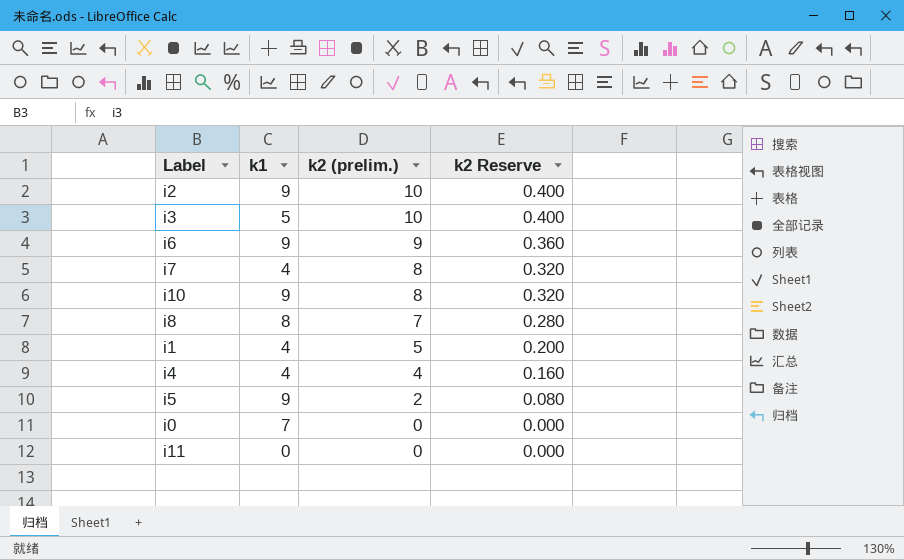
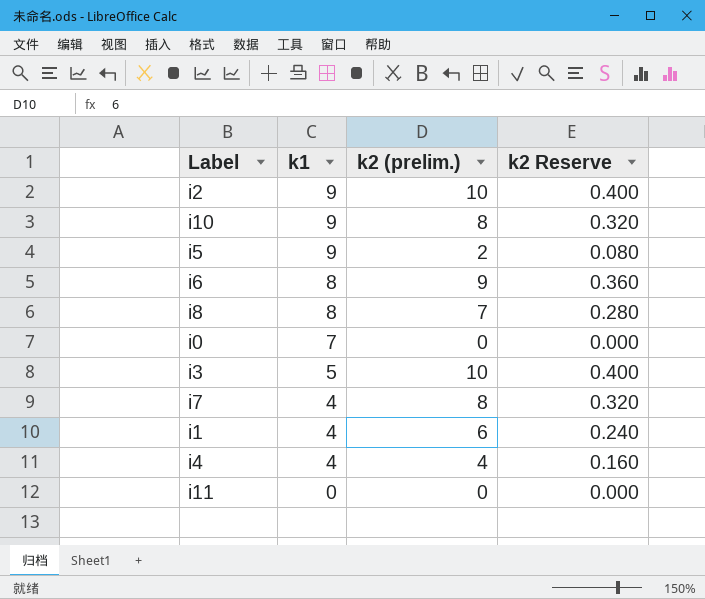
row order: k2 (prelim.) descending -> k1 descending
i6 | k1: 9 -> 8
i1 | k2 (prelim.): 5 -> 6
i1 | k2 Reserve: 0.200 -> 0.240

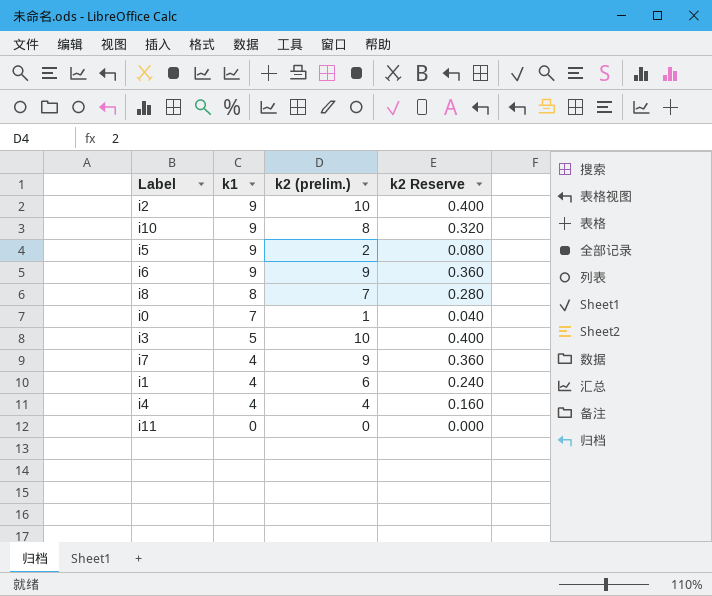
i6 | k1: 8 -> 9
i0 | k2 (prelim.): 0 -> 1
i0 | k2 Reserve: 0.000 -> 0.040
i7 | k2 (prelim.): 8 -> 9
i7 | k2 Reserve: 0.320 -> 0.360

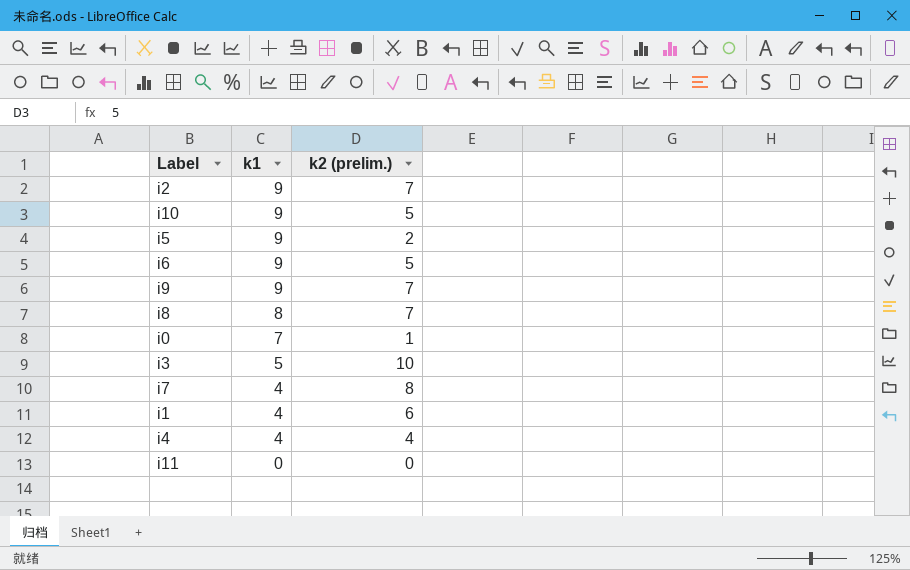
column k2 Reserve | formula: [k2 (prelim.)] * 0.04 -> none
i2 | k2 (prelim.): 10 -> 7
i10 | k2 (prelim.): 8 -> 5
i6 | k2 (prelim.): 9 -> 5
row i9: none -> 9 | 7
i7 | k2 (prelim.): 9 -> 8

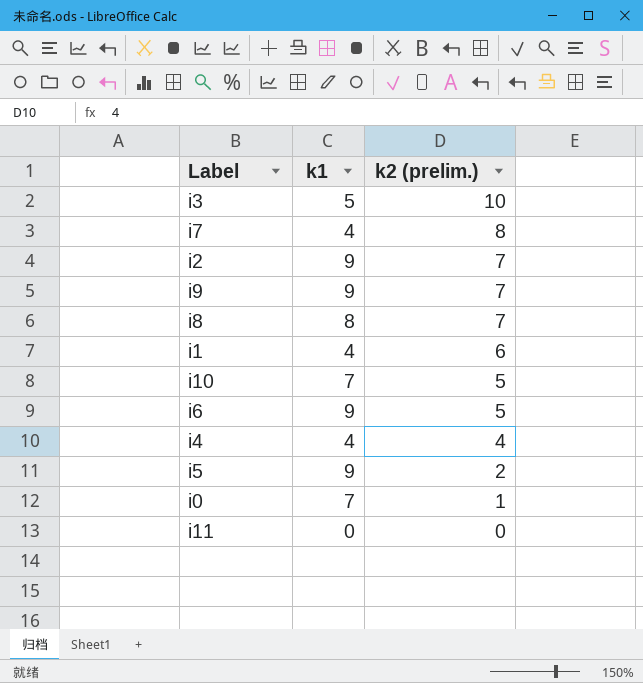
row order: k1 descending -> k2 (prelim.) descending
i10 | k1: 9 -> 7

